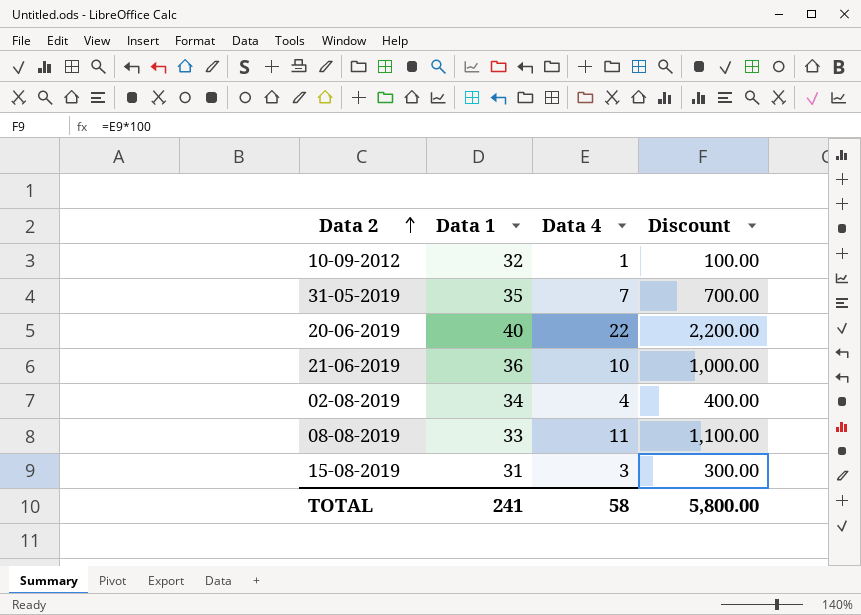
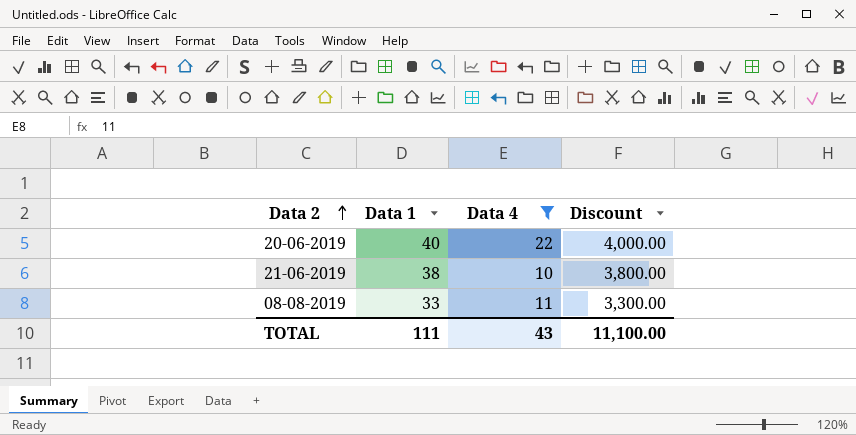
filter: none -> Data 4 >= 10
column Discount | formula: [Data 4] * 100 -> [Data 1] * 100
21-06-2019 | Data 1: 36 -> 38
TOTAL | Data 1: 241 -> 111
TOTAL | Data 4: 58 -> 43
TOTAL | Discount: 5,800.00 -> 11,100.00

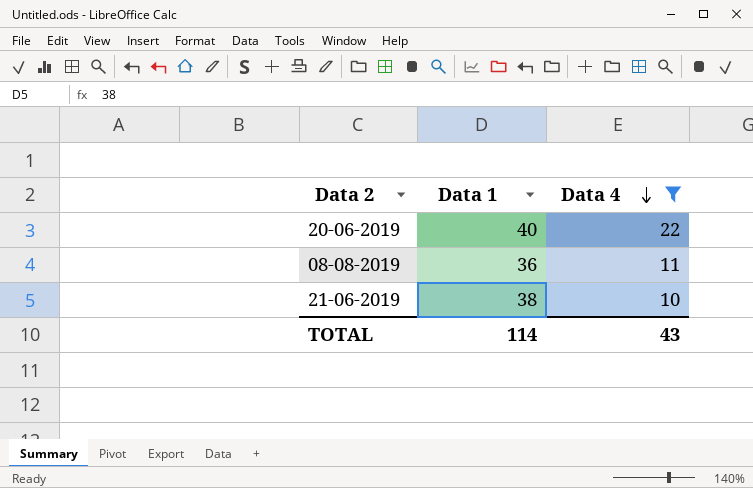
row order: Data 2 ascending -> Data 4 descending
column Discount | formula: [Data 1] * 100 -> none
08-08-2019 | Data 1: 33 -> 36
TOTAL | Data 1: 111 -> 114

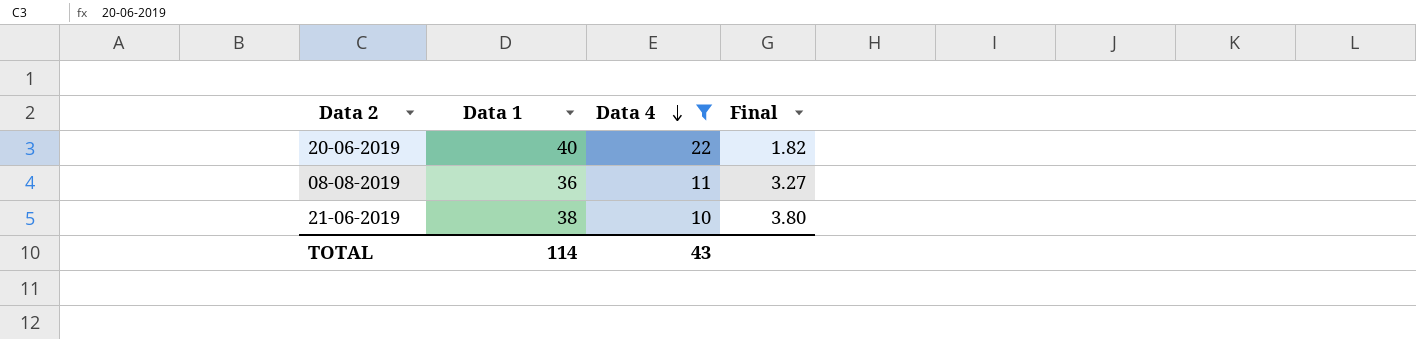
column Final | formula: none -> [Data 1] / [Data 4]

